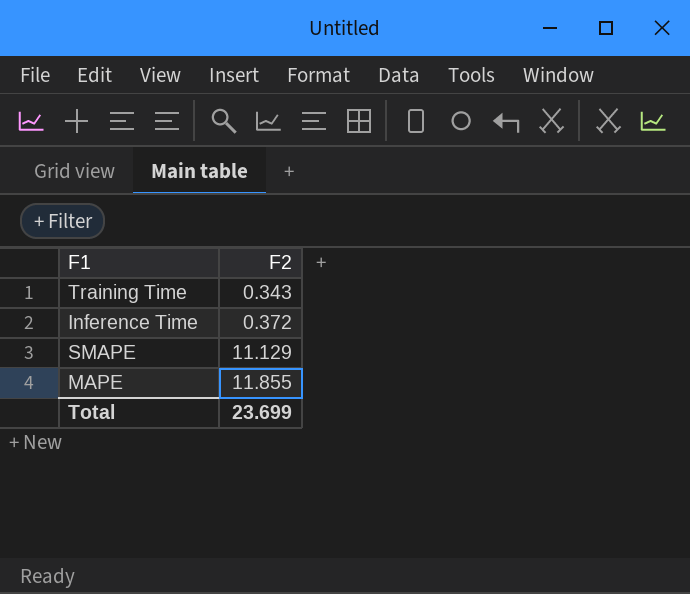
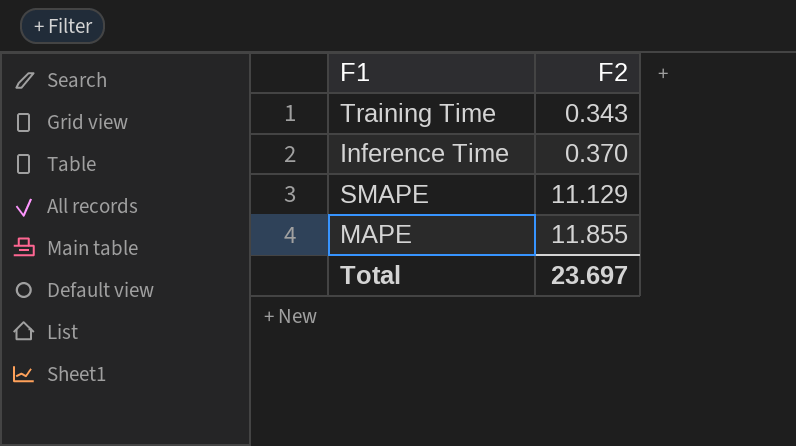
Inference Time | F2: 0.372 -> 0.370
Total | F2: 23.699 -> 23.697

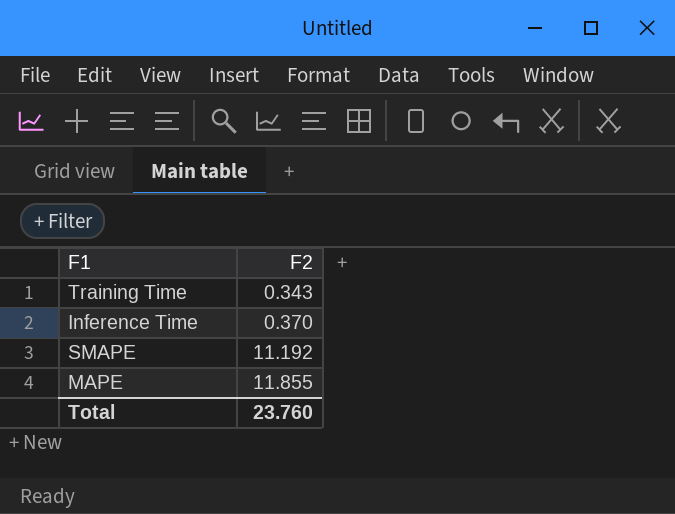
SMAPE | F2: 11.129 -> 11.192
Total | F2: 23.697 -> 23.760

